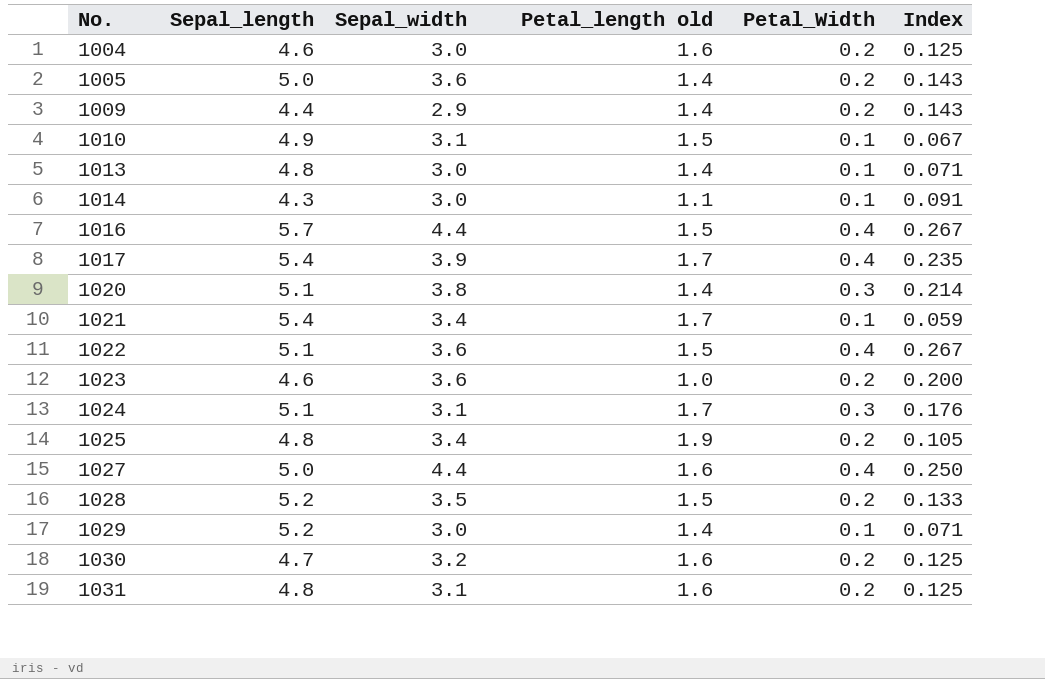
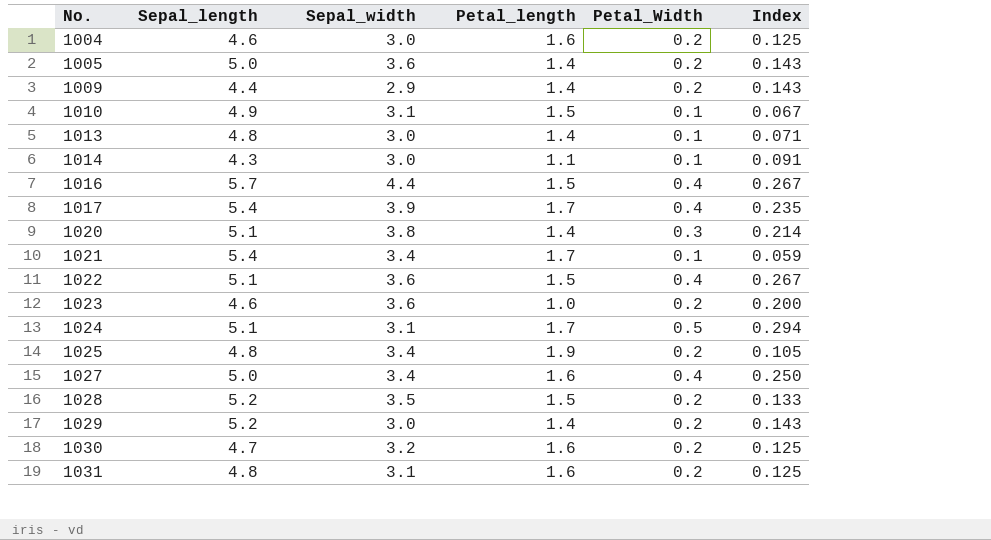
column name: Petal_length old -> Petal_length
1024 | Petal_Width: 0.3 -> 0.5
1024 | Index: 0.176 -> 0.294
1027 | Sepal_width: 4.4 -> 3.4
1029 | Petal_Width: 0.1 -> 0.2
1029 | Index: 0.071 -> 0.143

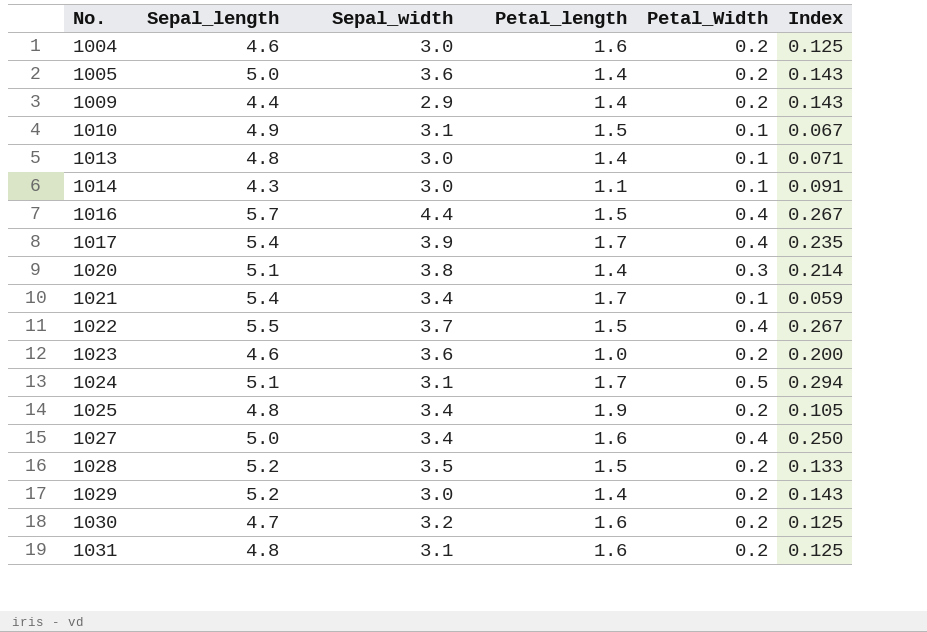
1022 | Sepal_length: 5.1 -> 5.5
1022 | Sepal_width: 3.6 -> 3.7

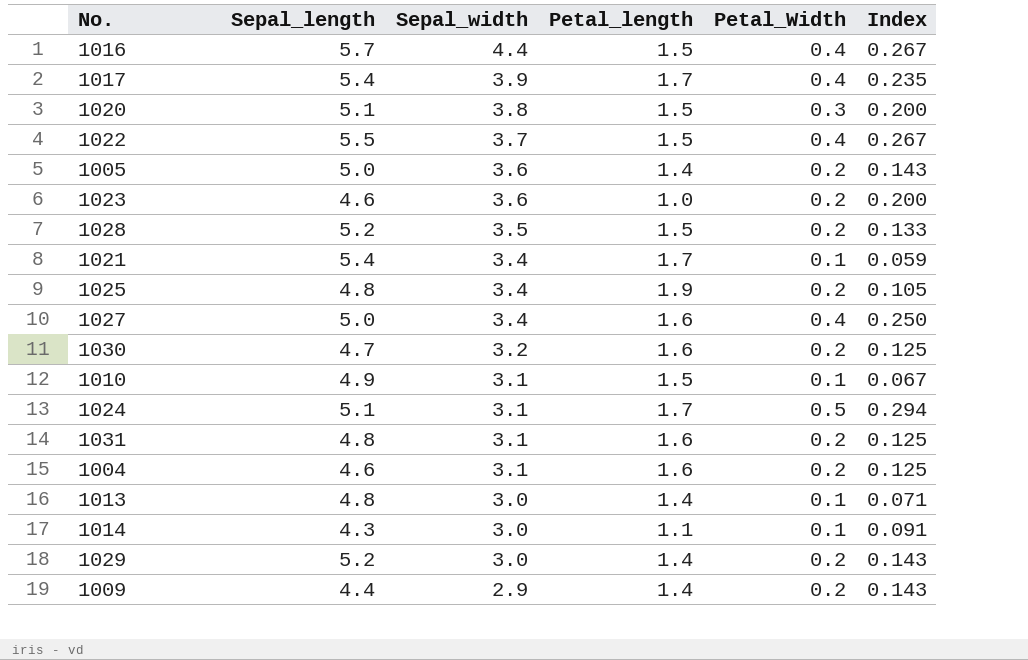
row order: No. ascending -> Sepal_width descending
1020 | Petal_length: 1.4 -> 1.5
1020 | Index: 0.214 -> 0.200
1004 | Sepal_width: 3.0 -> 3.1

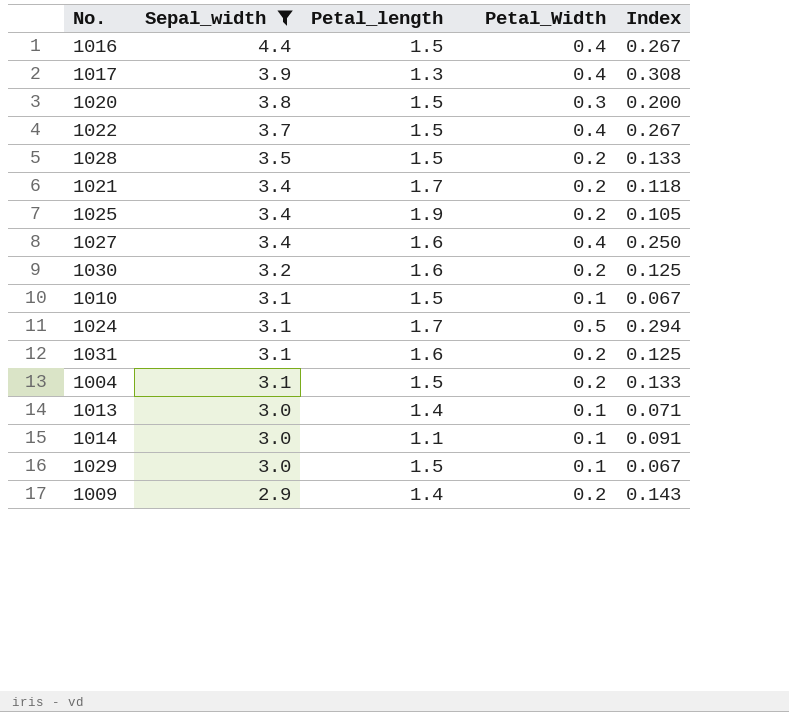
filter: none -> Sepal_width != 3.6
column Sepal_length | position: 2 -> none
1017 | Petal_length: 1.7 -> 1.3
1017 | Index: 0.235 -> 0.308
1021 | Petal_Width: 0.1 -> 0.2
1021 | Index: 0.059 -> 0.118
1004 | Petal_length: 1.6 -> 1.5
1004 | Index: 0.125 -> 0.133
1029 | Petal_length: 1.4 -> 1.5
1029 | Petal_Width: 0.2 -> 0.1
1029 | Index: 0.143 -> 0.067

